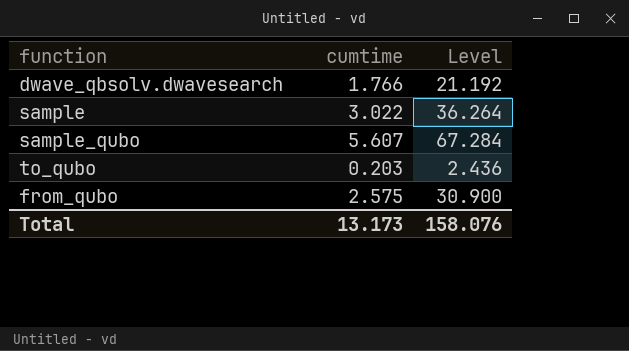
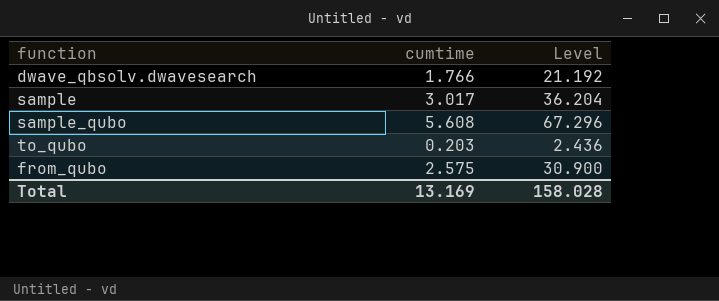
sample | cumtime: 3.022 -> 3.017
sample | Level: 36.264 -> 36.204
sample_qubo | cumtime: 5.607 -> 5.608
sample_qubo | Level: 67.284 -> 67.296
Total | cumtime: 13.173 -> 13.169
Total | Level: 158.076 -> 158.028

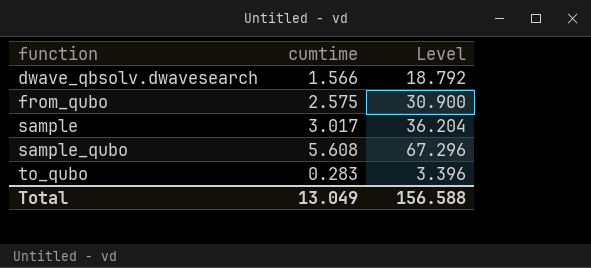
row order: none -> function ascending
dwave_qbsolv.dwavesearch | cumtime: 1.766 -> 1.566
dwave_qbsolv.dwavesearch | Level: 21.192 -> 18.792
to_qubo | cumtime: 0.203 -> 0.283
to_qubo | Level: 2.436 -> 3.396
Total | cumtime: 13.169 -> 13.049
Total | Level: 158.028 -> 156.588

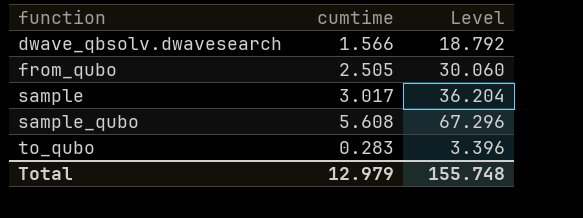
from_qubo | cumtime: 2.575 -> 2.505
from_qubo | Level: 30.900 -> 30.060
Total | cumtime: 13.049 -> 12.979
Total | Level: 156.588 -> 155.748

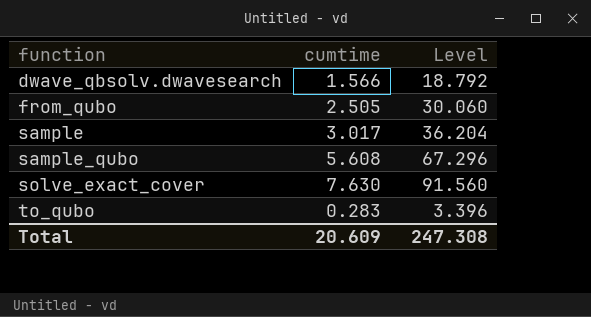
row solve_exact_cover: none -> 7.630 | 91.560
Total | cumtime: 12.979 -> 20.609
Total | Level: 155.748 -> 247.308

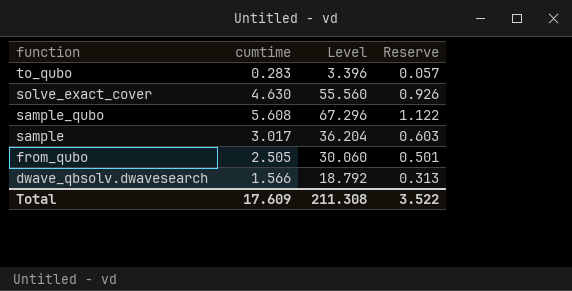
row order: function ascending -> function descending
column Reserve | formula: none -> [cumtime] * 0.2
solve_exact_cover | cumtime: 7.630 -> 4.630
solve_exact_cover | Level: 91.560 -> 55.560
Total | cumtime: 20.609 -> 17.609
Total | Level: 247.308 -> 211.308

